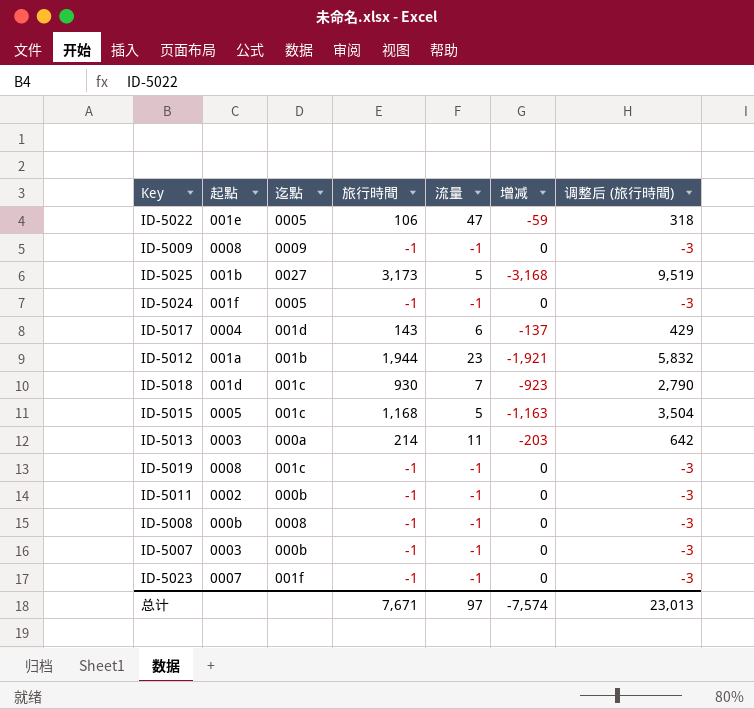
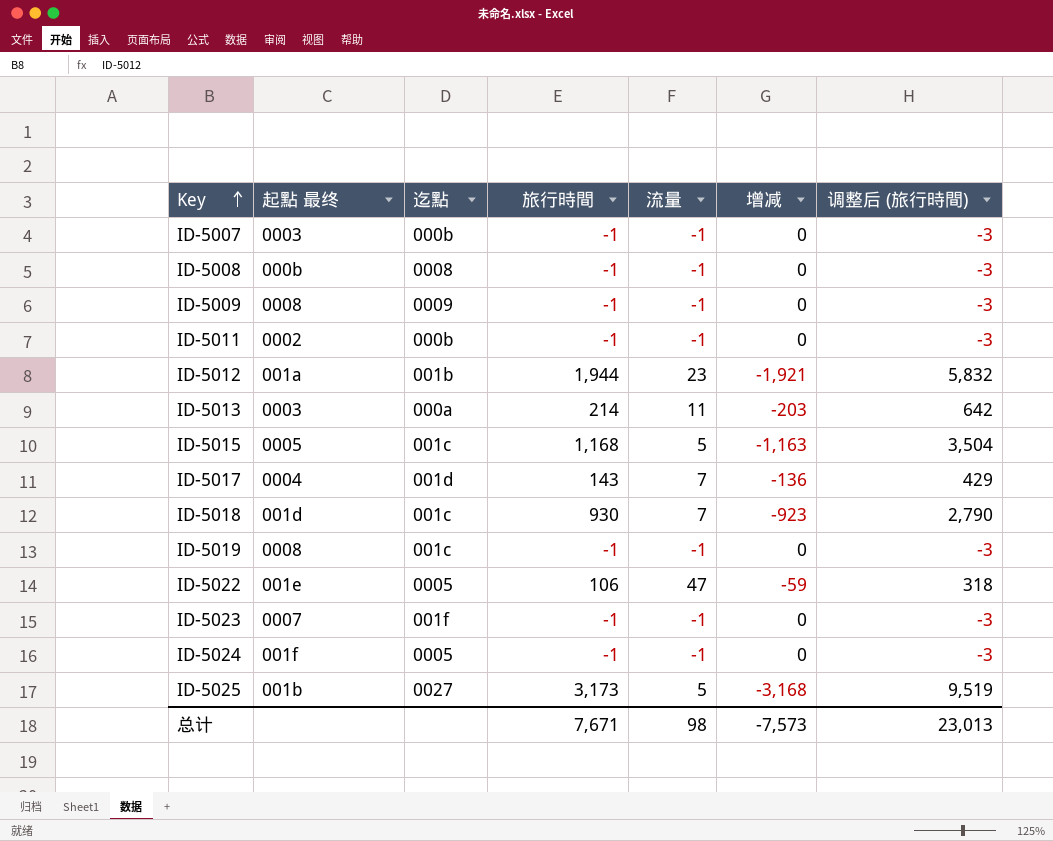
row order: none -> Key ascending
column name: 起點 -> 起點 最终
ID-5017 | 流量: 6 -> 7
ID-5017 | 增减: -137 -> -136
总计 | 流量: 97 -> 98
总计 | 增减: -7,574 -> -7,573

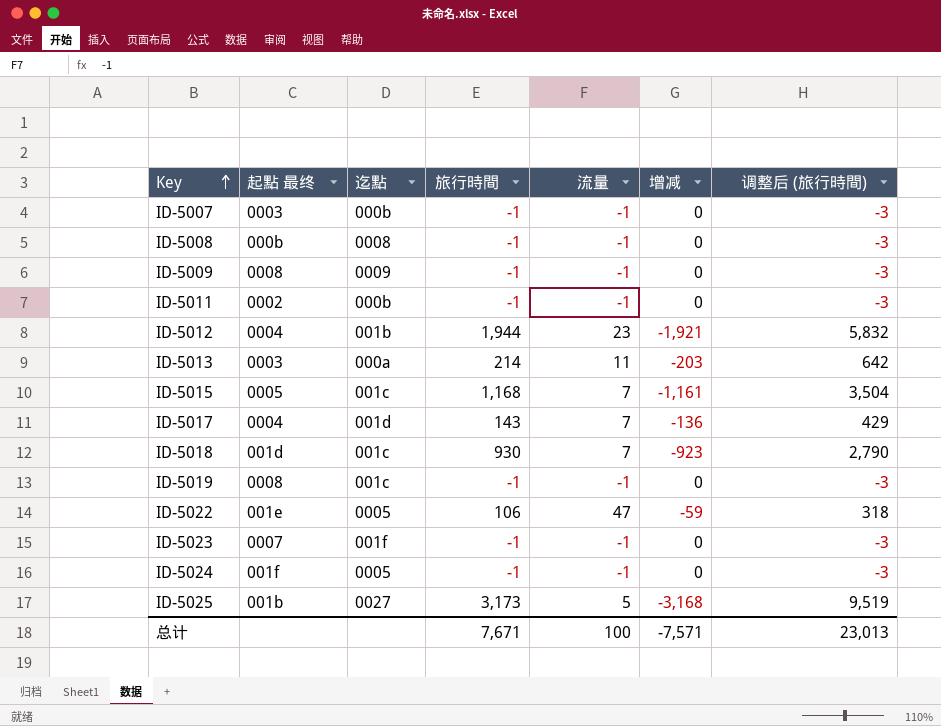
ID-5012 | 起點 最终: 001a -> 0004
ID-5015 | 流量: 5 -> 7
ID-5015 | 增减: -1,163 -> -1,161
总计 | 流量: 98 -> 100
总计 | 增减: -7,573 -> -7,571

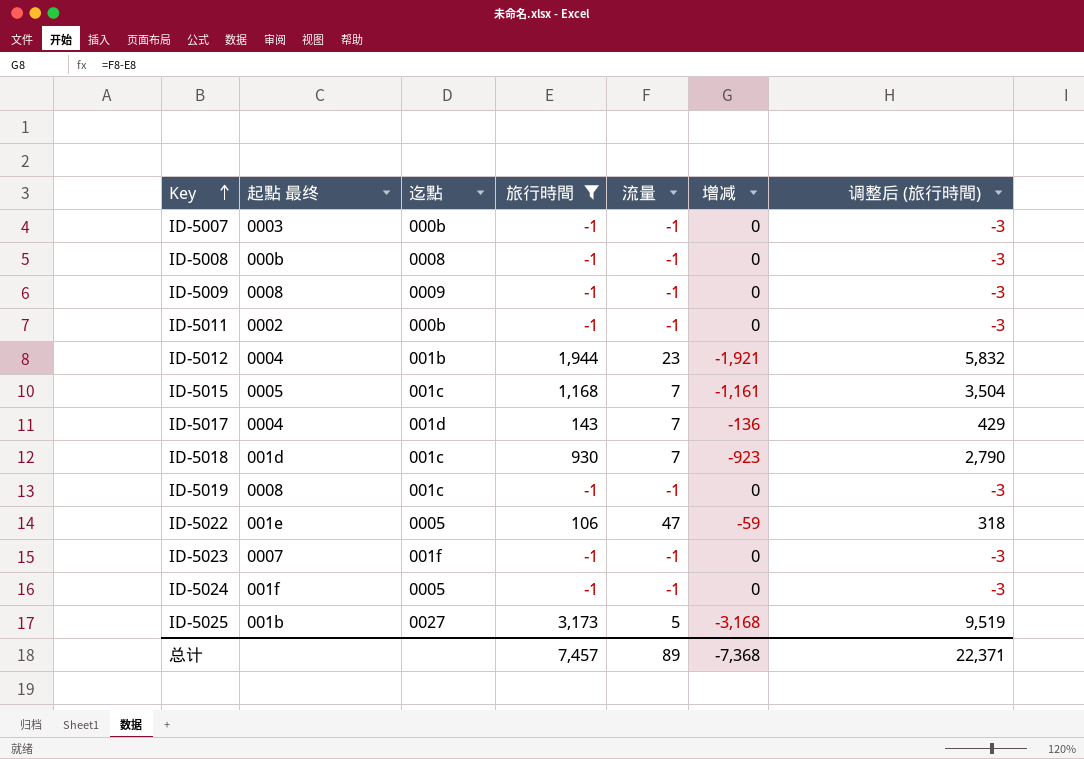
filter: none -> 旅行時間 != 214
总计 | 旅行時間: 7,671 -> 7,457
总计 | 流量: 100 -> 89
总计 | 增减: -7,571 -> -7,368
总计 | 调整后 (旅行時間): 23,013 -> 22,371

